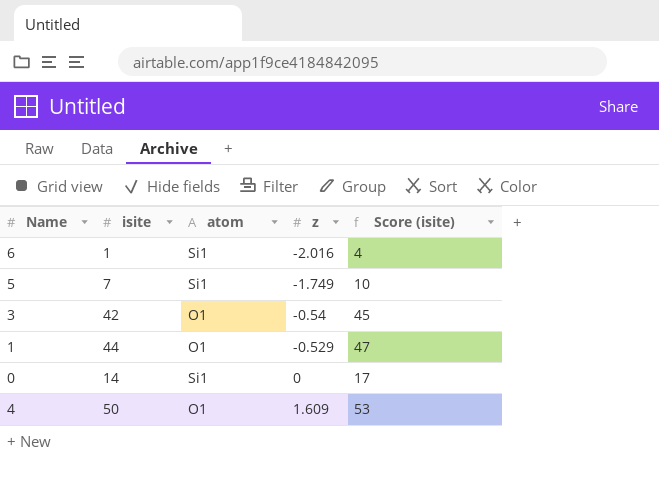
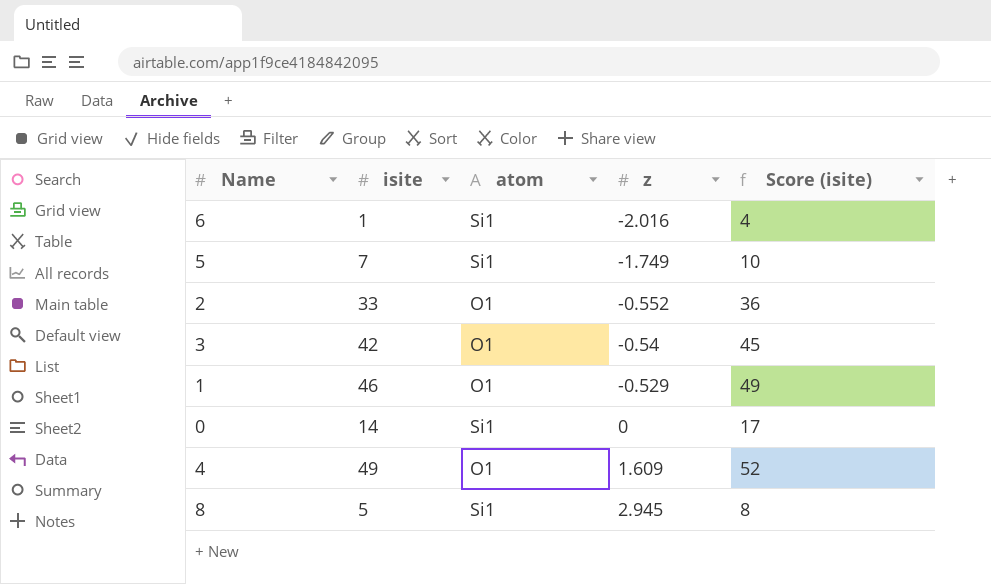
row 2: none -> 33 | O1 | -0.552 | 36
1 | isite: 44 -> 46
1 | Score (isite): 47 -> 49
4 | isite: 50 -> 49
4 | Score (isite): 53 -> 52
row 8: none -> 5 | Si1 | 2.945 | 8

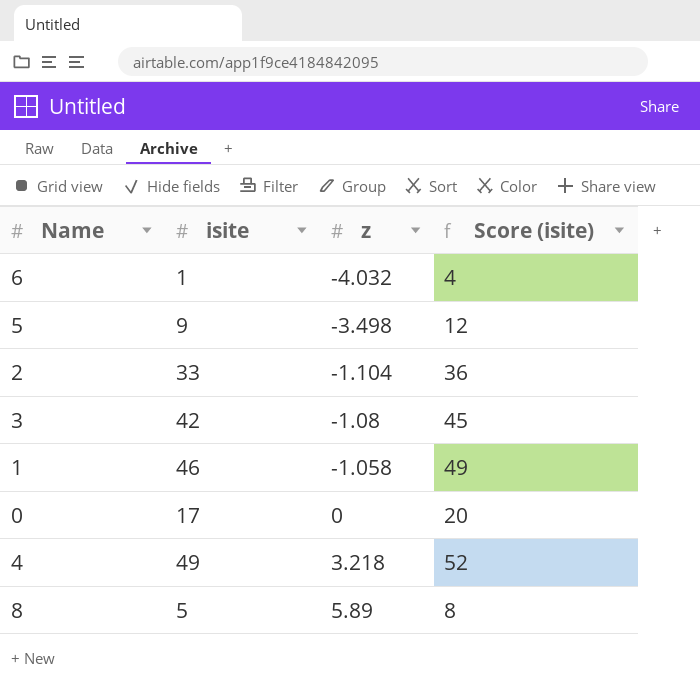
column atom | position: 3 -> none
6 | z: -2.016 -> -4.032
5 | isite: 7 -> 9
5 | z: -1.749 -> -3.498
5 | Score (isite): 10 -> 12
2 | z: -0.552 -> -1.104
3 | z: -0.54 -> -1.08
1 | z: -0.529 -> -1.058
0 | isite: 14 -> 17
0 | Score (isite): 17 -> 20
4 | z: 1.609 -> 3.218
8 | z: 2.945 -> 5.89

